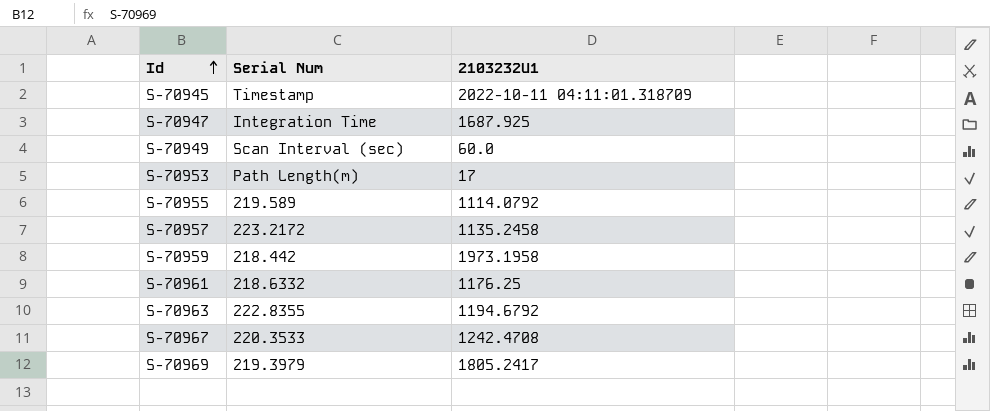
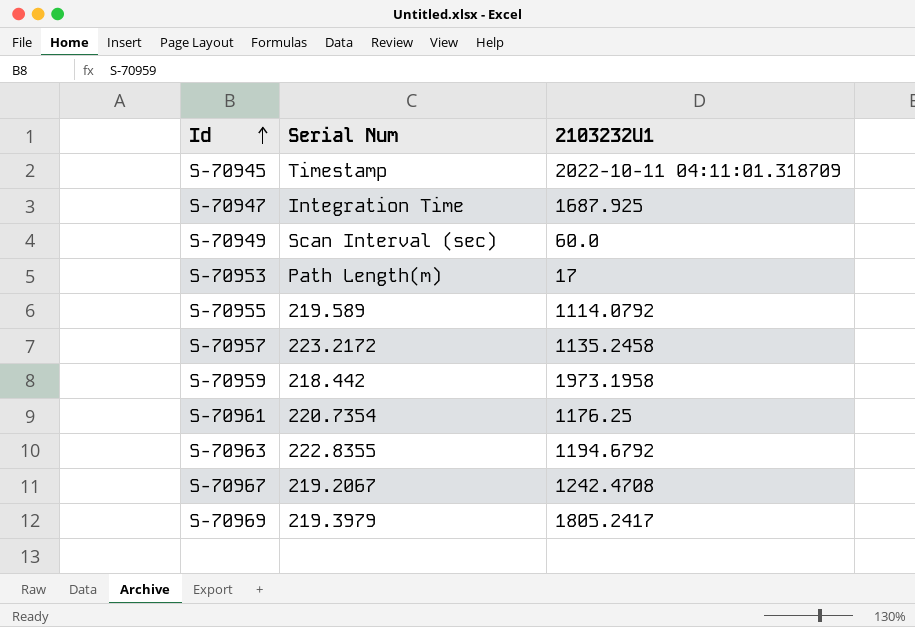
S-70961 | Serial Num: 218.6332 -> 220.7354
S-70967 | Serial Num: 220.3533 -> 219.2067

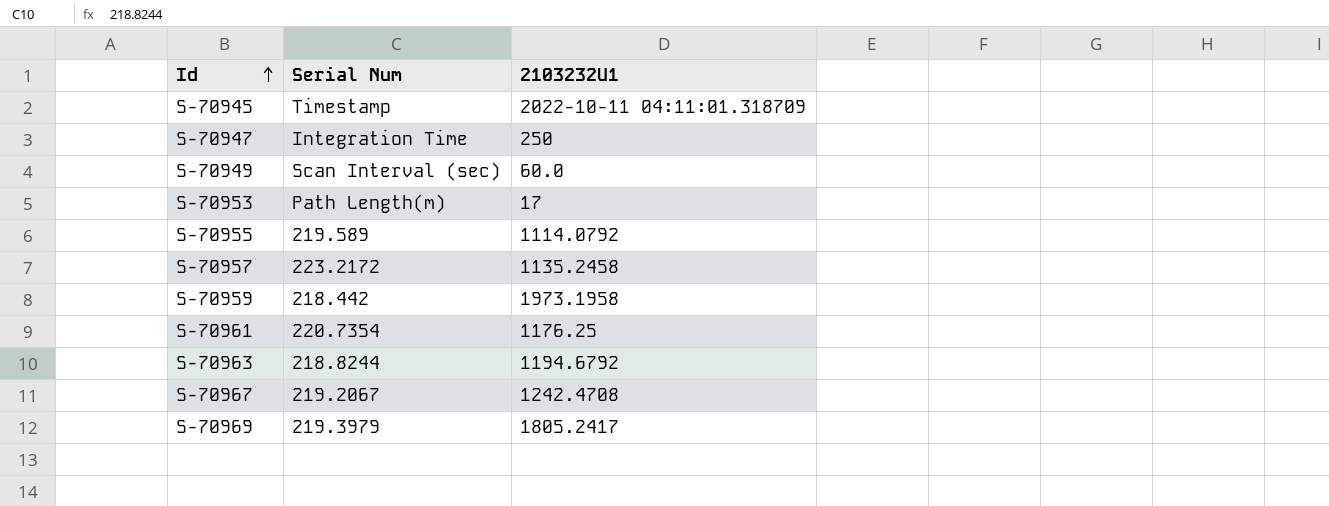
S-70947 | 2103232U1: 1687.925 -> 250
S-70963 | Serial Num: 222.8355 -> 218.8244

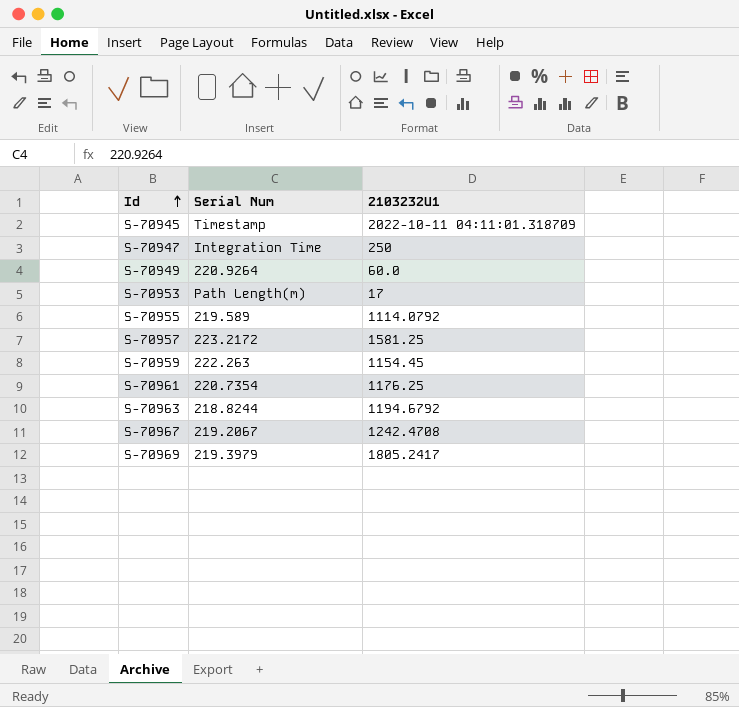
S-70949 | Serial Num: Scan Interval (sec) -> 220.9264
S-70957 | 2103232U1: 1135.2458 -> 1581.25
S-70959 | Serial Num: 218.442 -> 222.263
S-70959 | 2103232U1: 1973.1958 -> 1154.45

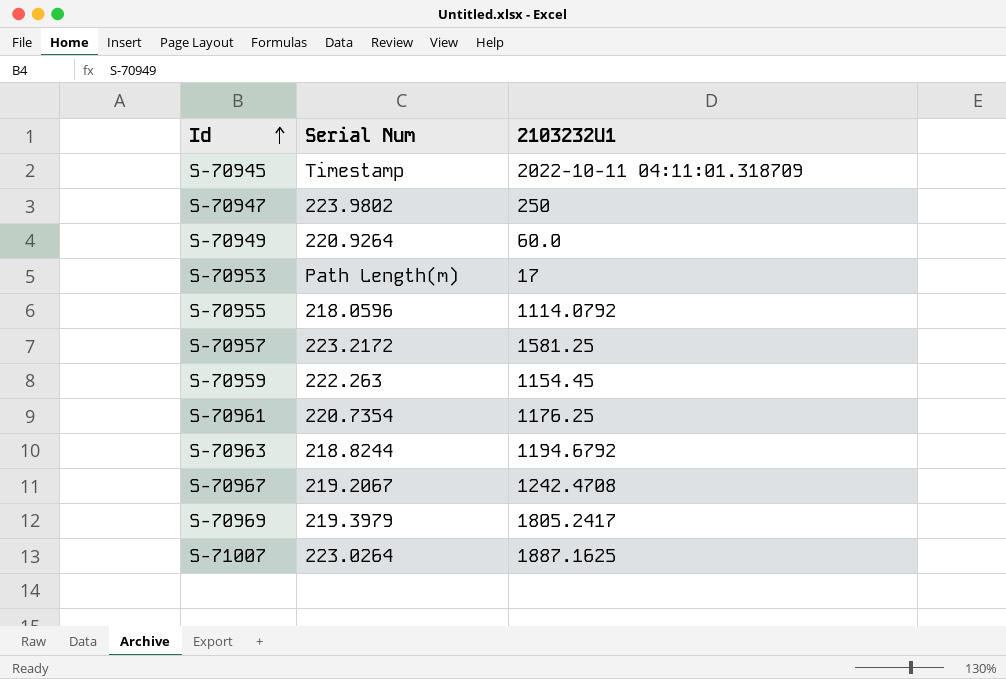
S-70947 | Serial Num: Integration Time -> 223.9802
S-70955 | Serial Num: 219.589 -> 218.0596
row S-71007: none -> 223.0264 | 1887.1625

